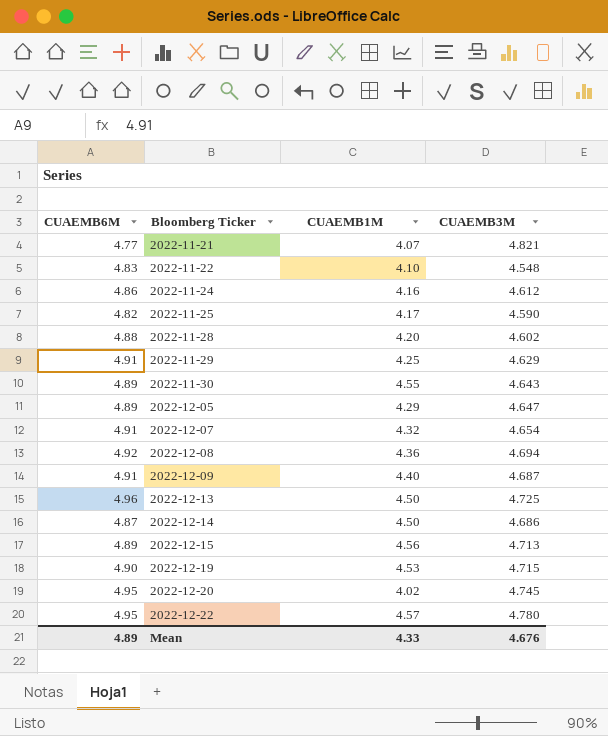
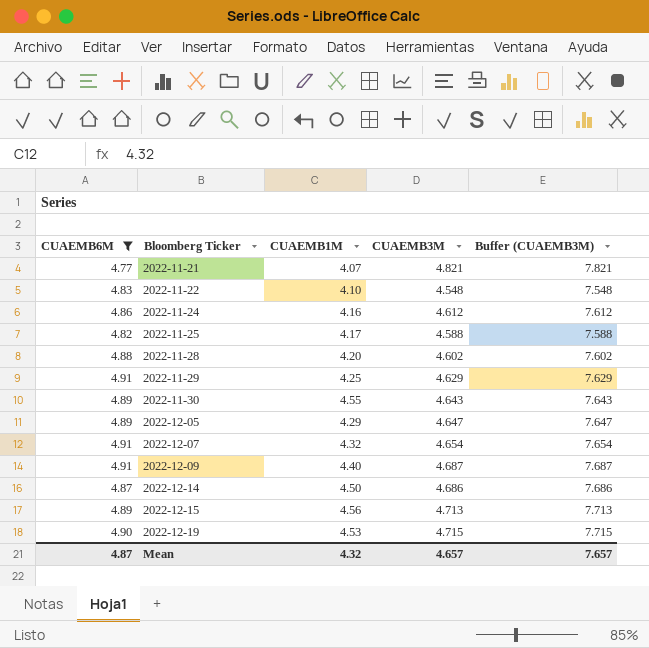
filter: none -> CUAEMB6M <= 4.91
column Buffer (CUAEMB3M) | formula: none -> [CUAEMB3M] + 3
2022-11-25 | CUAEMB3M: 4.590 -> 4.588
Mean | CUAEMB6M: 4.89 -> 4.87
Mean | CUAEMB1M: 4.33 -> 4.32
Mean | CUAEMB3M: 4.676 -> 4.657

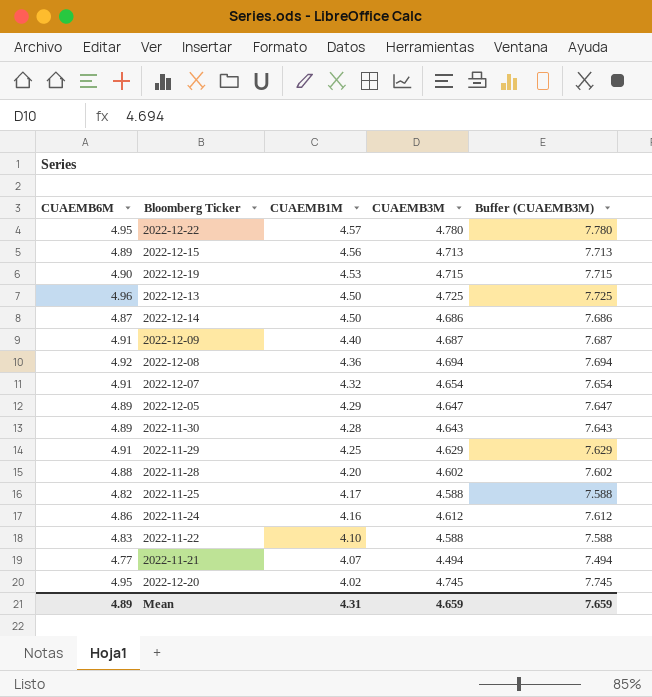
filter: CUAEMB6M <= 4.91 -> none
row order: Bloomberg Ticker ascending -> CUAEMB1M descending
2022-11-30 | CUAEMB1M: 4.55 -> 4.28
2022-11-22 | CUAEMB3M: 4.548 -> 4.588
2022-11-22 | Buffer (CUAEMB3M): 7.548 -> 7.588
2022-11-21 | CUAEMB3M: 4.821 -> 4.494
2022-11-21 | Buffer (CUAEMB3M): 7.821 -> 7.494
Mean | CUAEMB6M: 4.87 -> 4.89
Mean | CUAEMB1M: 4.32 -> 4.31
Mean | CUAEMB3M: 4.657 -> 4.659
Mean | Buffer (CUAEMB3M): 7.657 -> 7.659

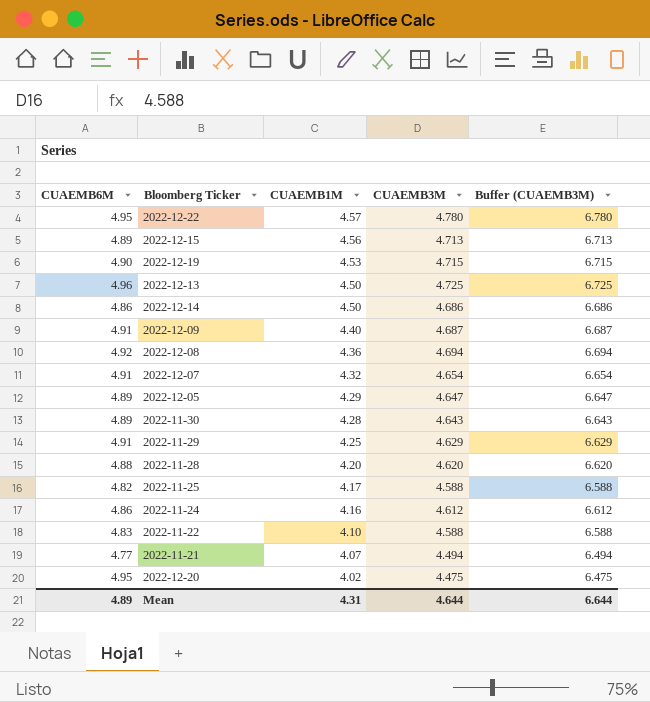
column Buffer (CUAEMB3M) | formula: [CUAEMB3M] + 3 -> [CUAEMB3M] + 2
2022-12-14 | CUAEMB6M: 4.87 -> 4.86
2022-11-28 | CUAEMB3M: 4.602 -> 4.620
2022-12-20 | CUAEMB3M: 4.745 -> 4.475
Mean | CUAEMB3M: 4.659 -> 4.644
Mean | Buffer (CUAEMB3M): 7.659 -> 6.644

